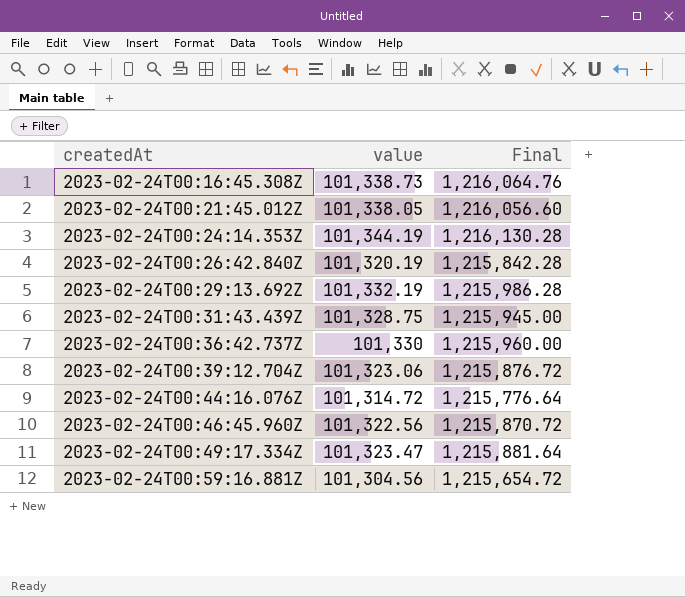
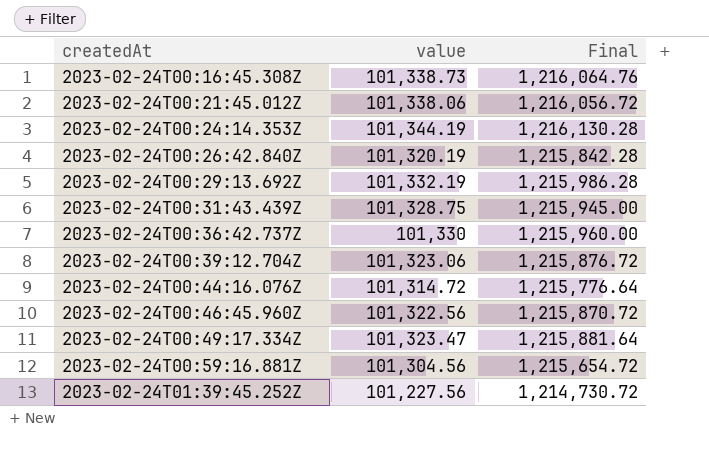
2023-02-24T00:21:45.012Z | value: 101,338.05 -> 101,338.06
2023-02-24T00:21:45.012Z | Final: 1,216,056.60 -> 1,216,056.72
row 2023-02-24T01:39:45.252Z: none -> 101,227.56 | 1,214,730.72

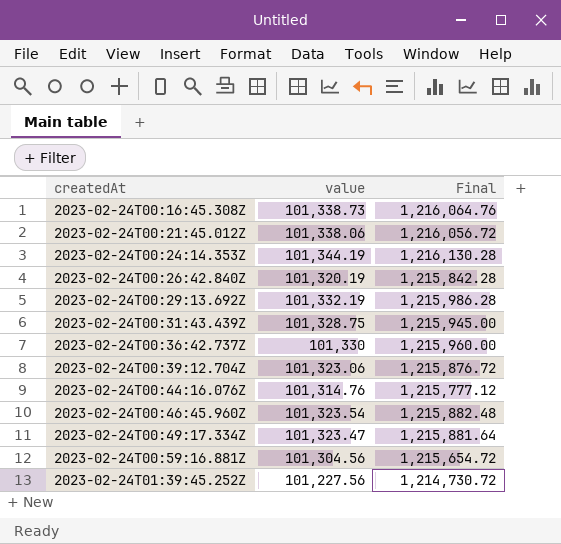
2023-02-24T00:44:16.076Z | value: 101,314.72 -> 101,314.76
2023-02-24T00:44:16.076Z | Final: 1,215,776.64 -> 1,215,777.12
2023-02-24T00:46:45.960Z | value: 101,322.56 -> 101,323.54
2023-02-24T00:46:45.960Z | Final: 1,215,870.72 -> 1,215,882.48

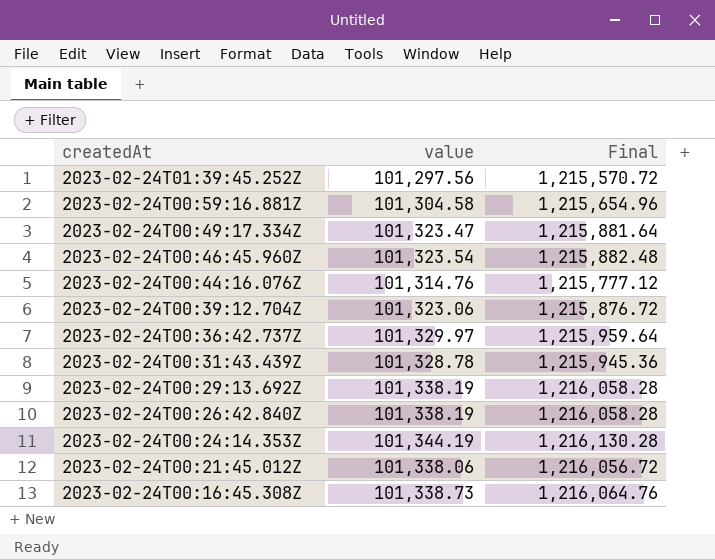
row order: createdAt ascending -> createdAt descending
2023-02-24T01:39:45.252Z | value: 101,227.56 -> 101,297.56
2023-02-24T01:39:45.252Z | Final: 1,214,730.72 -> 1,215,570.72
2023-02-24T00:59:16.881Z | value: 101,304.56 -> 101,304.58
2023-02-24T00:59:16.881Z | Final: 1,215,654.72 -> 1,215,654.96
2023-02-24T00:36:42.737Z | value: 101,330 -> 101,329.97
2023-02-24T00:36:42.737Z | Final: 1,215,960.00 -> 1,215,959.64
2023-02-24T00:31:43.439Z | value: 101,328.75 -> 101,328.78
2023-02-24T00:31:43.439Z | Final: 1,215,945.00 -> 1,215,945.36
2023-02-24T00:29:13.692Z | value: 101,332.19 -> 101,338.19
2023-02-24T00:29:13.692Z | Final: 1,215,986.28 -> 1,216,058.28
2023-02-24T00:26:42.840Z | value: 101,320.19 -> 101,338.19
2023-02-24T00:26:42.840Z | Final: 1,215,842.28 -> 1,216,058.28

